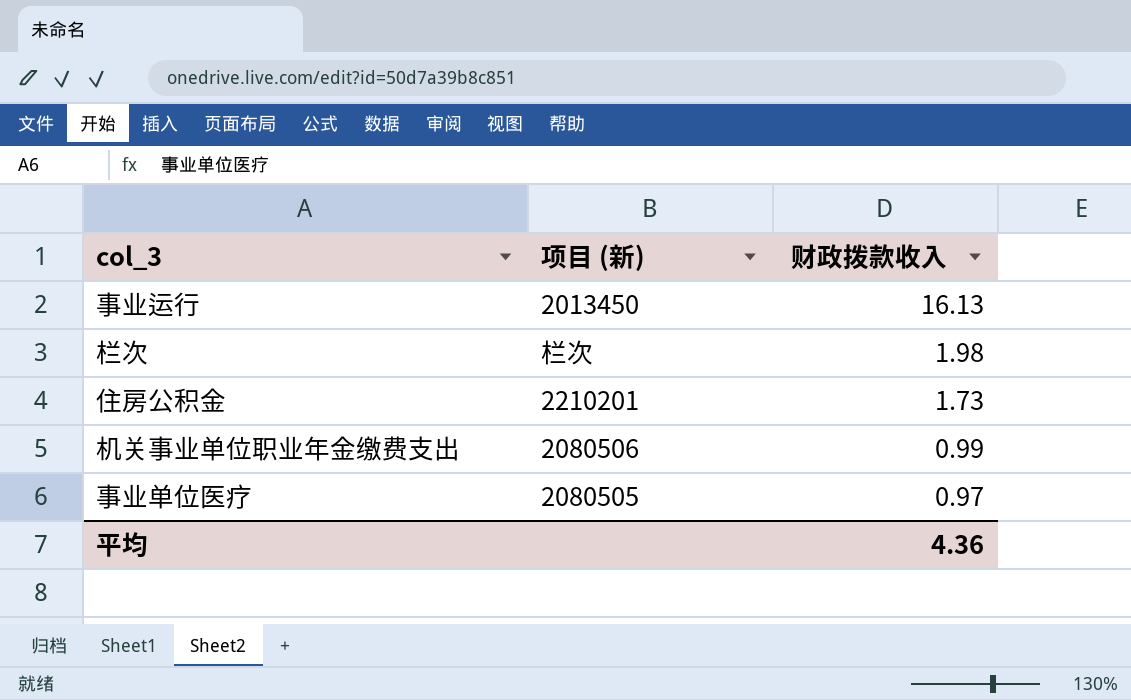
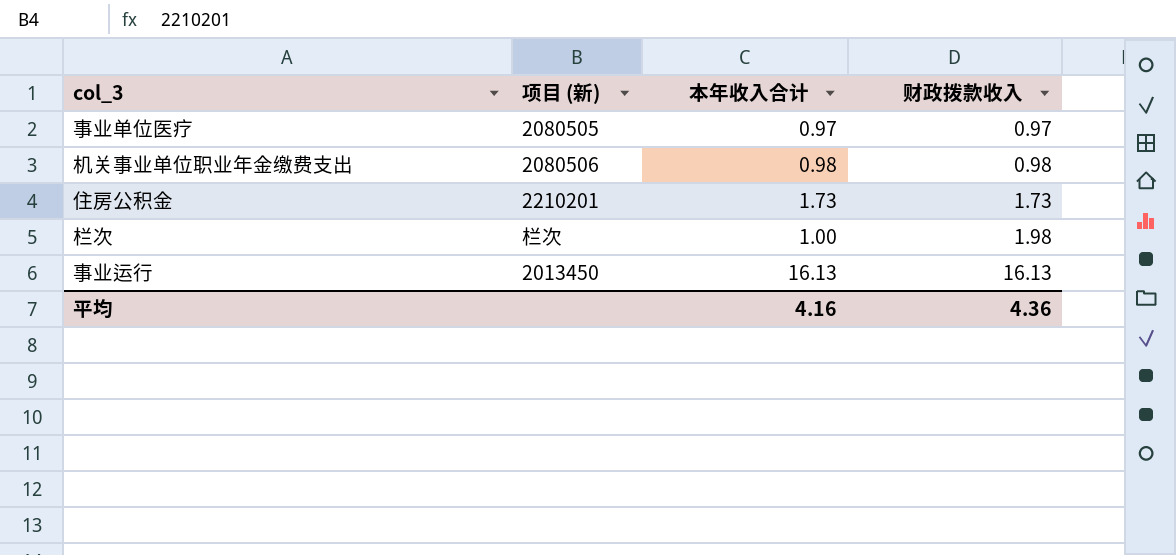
row order: 财政拨款收入 descending -> 财政拨款收入 ascending
column 本年收入合计 | position: none -> 3
机关事业单位职业年金缴费支出 | 财政拨款收入: 0.99 -> 0.98

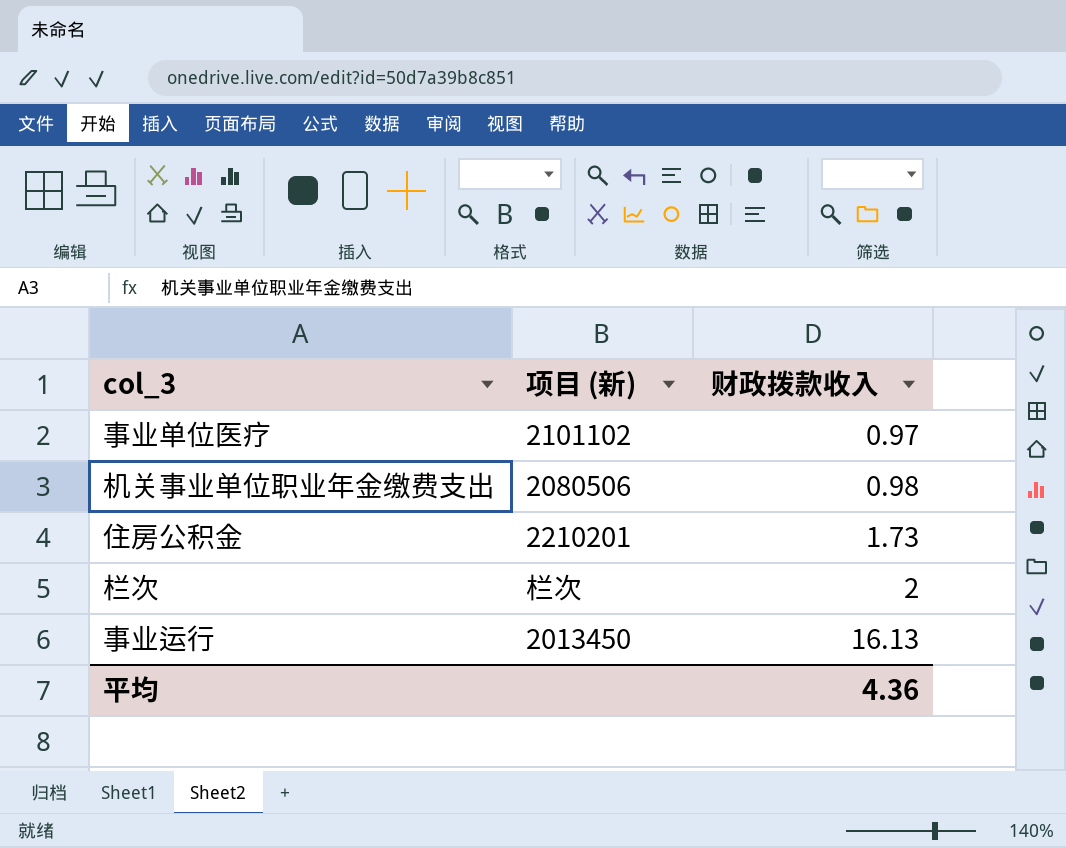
column 本年收入合计 | position: 3 -> none
事业单位医疗 | 项目 (新): 2080505 -> 2101102
栏次 | 财政拨款收入: 1.98 -> 2

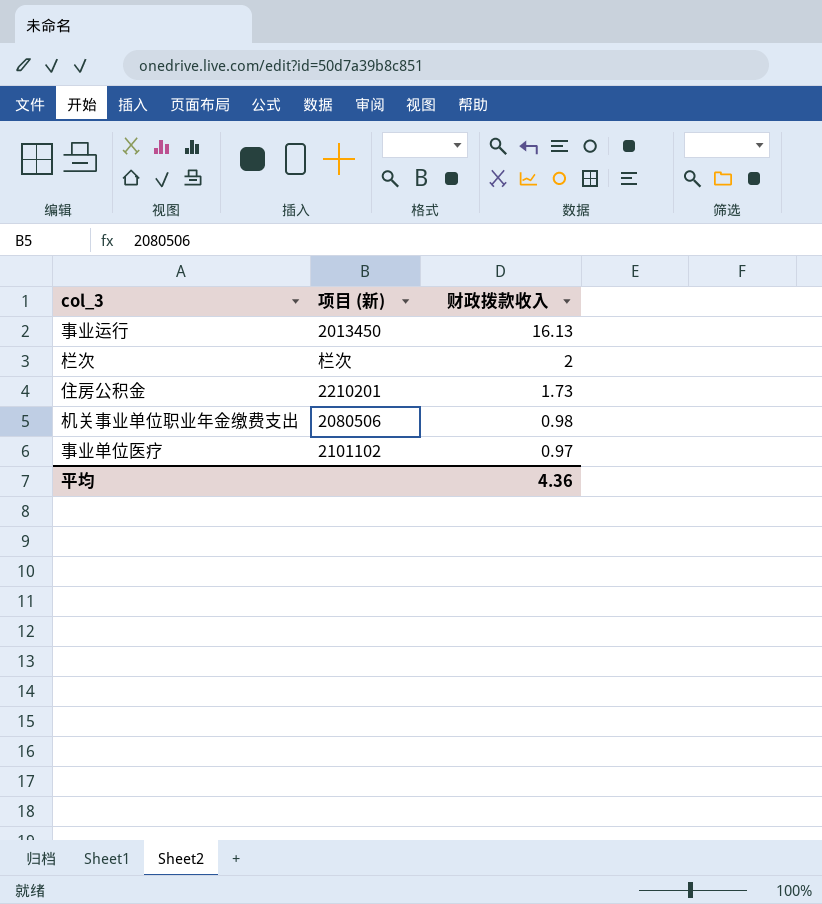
row order: 财政拨款收入 ascending -> 财政拨款收入 descending

